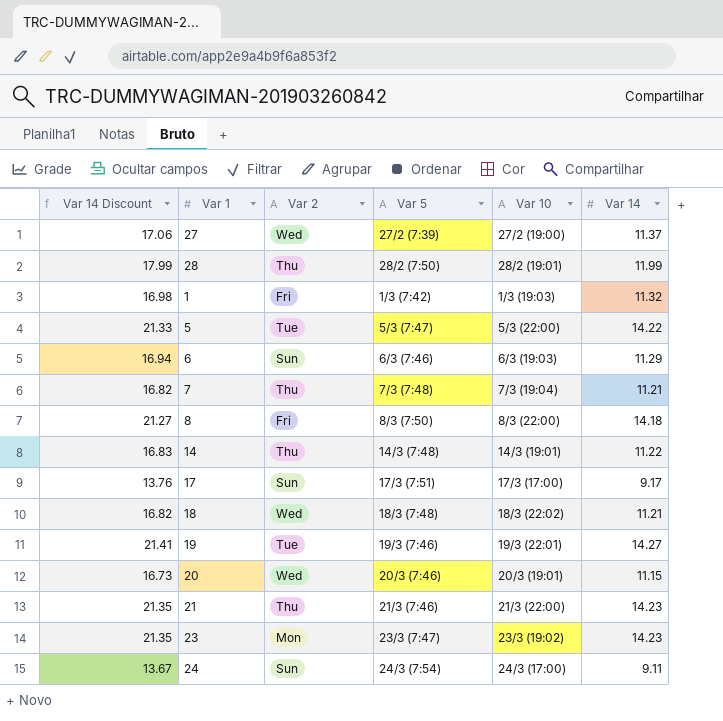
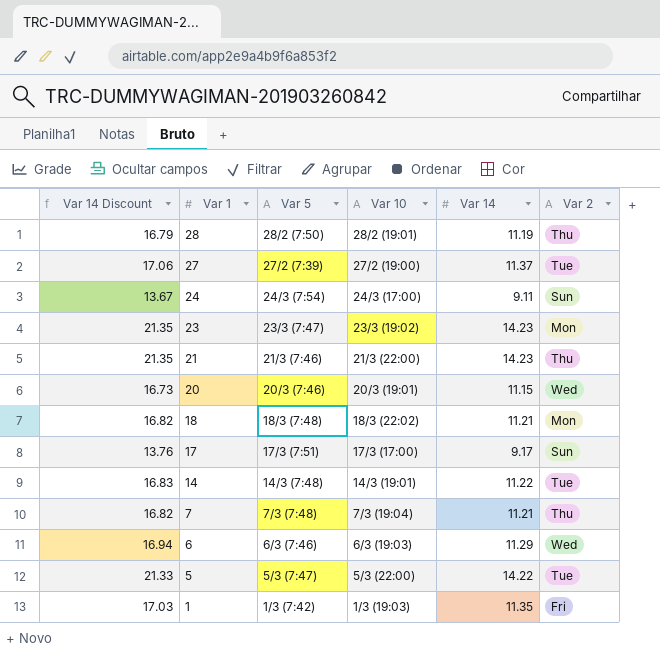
row order: none -> Var 1 descending
column Var 2 | position: 3 -> 6
row 8: 21.27 | Fri | 8/3 (7:50) | 8/3 (22:00) | 14.18 -> none
row 19: 21.41 | Tue | 19/3 (7:46) | 19/3 (22:01) | 14.27 -> none
28 | Var 14 Discount: 17.99 -> 16.79
28 | Var 14: 11.99 -> 11.19
27 | Var 2: Wed -> Tue
18 | Var 2: Wed -> Mon
14 | Var 2: Thu -> Tue
6 | Var 2: Sun -> Wed
1 | Var 14 Discount: 16.98 -> 17.03
1 | Var 14: 11.32 -> 11.35

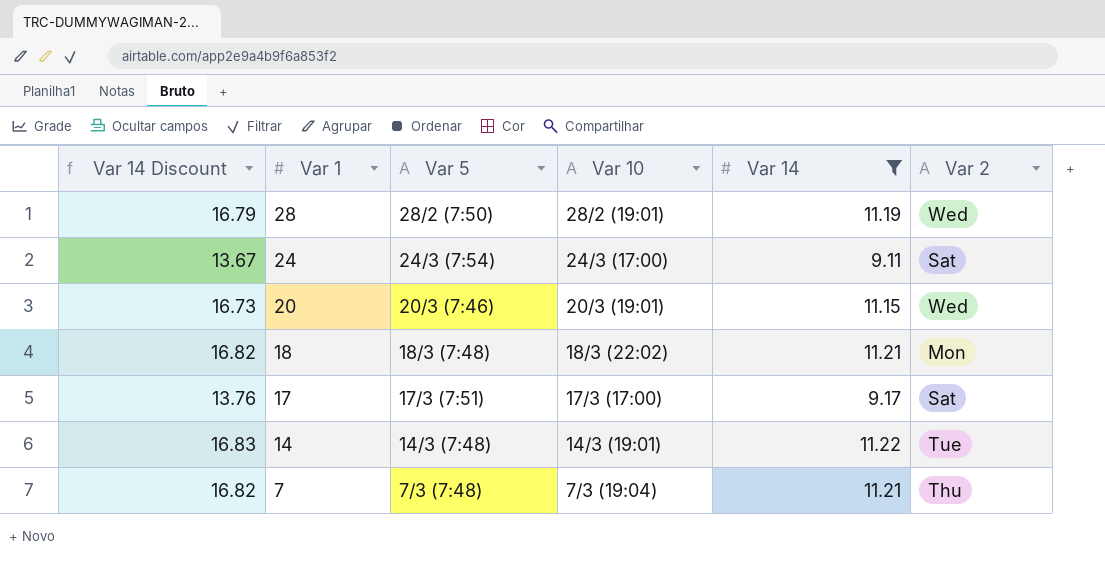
filter: none -> Var 14 <= 11.22
28 | Var 2: Thu -> Wed
24 | Var 2: Sun -> Sat
17 | Var 2: Sun -> Sat

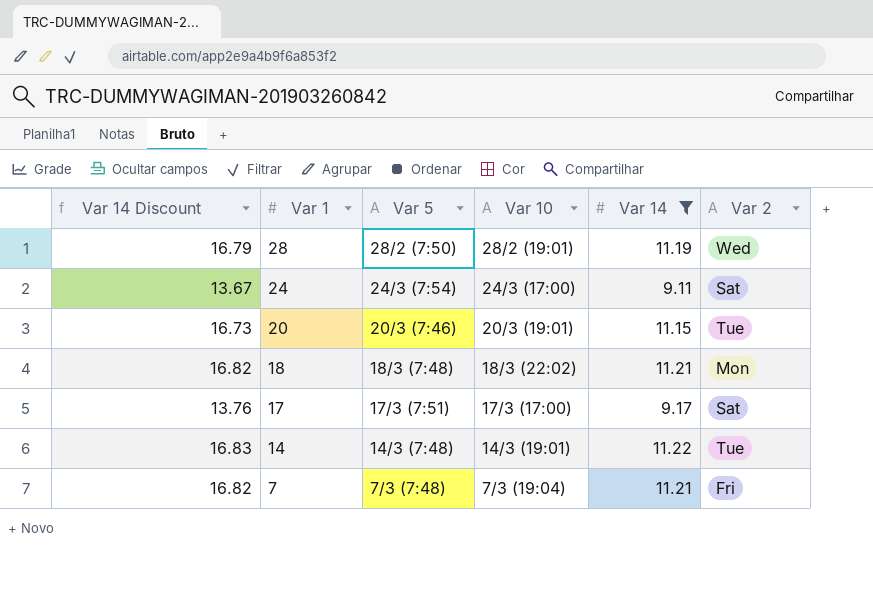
20 | Var 2: Wed -> Tue
7 | Var 2: Thu -> Fri

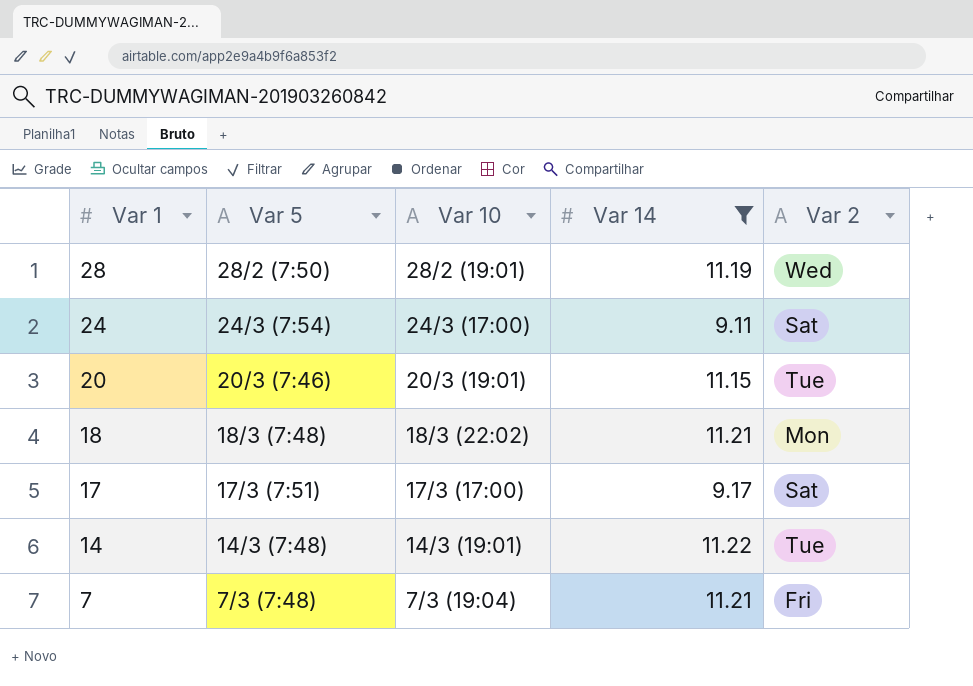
column Var 14 Discount | formula: [Var 14] * 1.5 -> none

